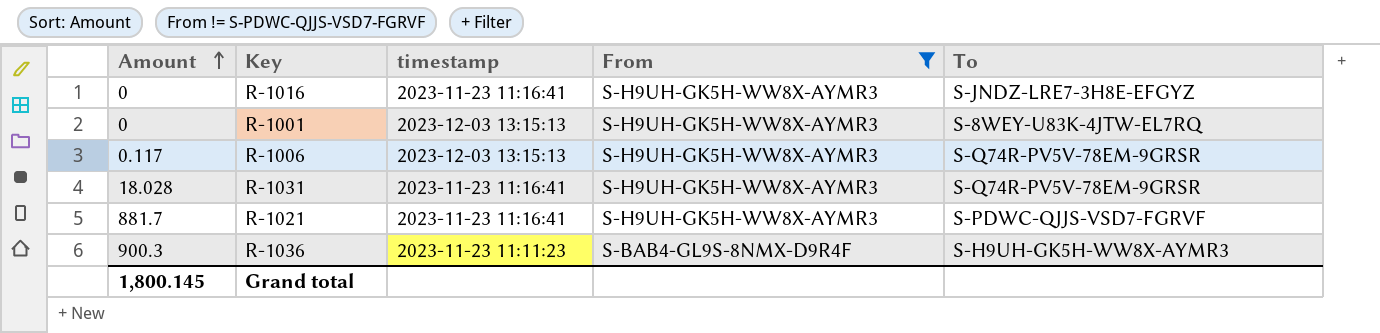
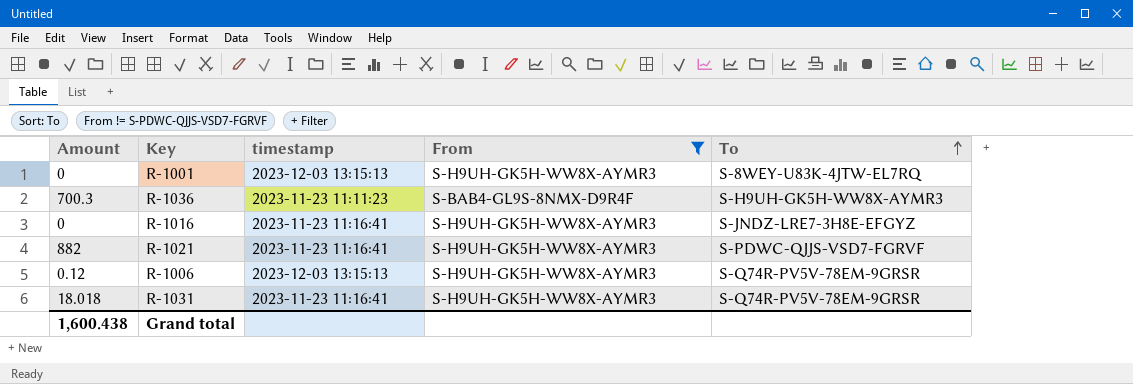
row order: Amount ascending -> To ascending
R-1036 | Amount: 900.3 -> 700.3
R-1021 | Amount: 881.7 -> 882
R-1006 | Amount: 0.117 -> 0.12
R-1031 | Amount: 18.028 -> 18.018
Grand total | Amount: 1,800.145 -> 1,600.438

